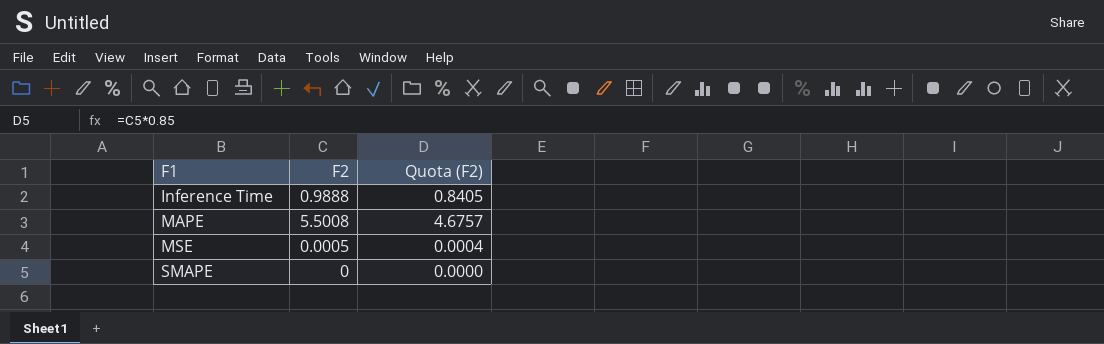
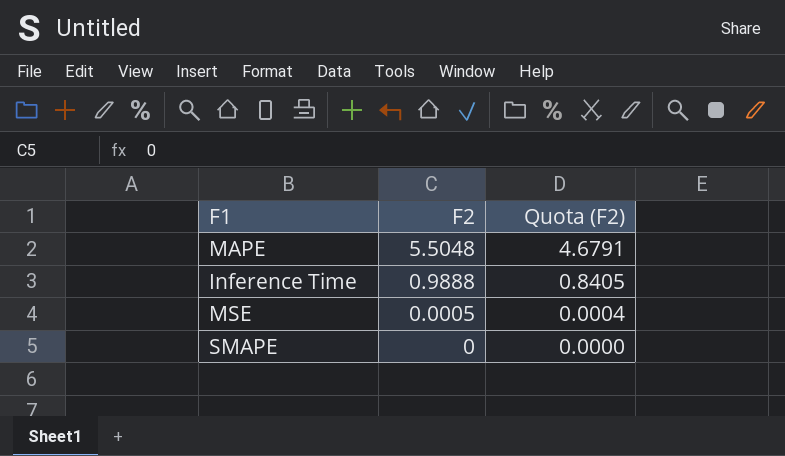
row order: F1 ascending -> F2 descending
MAPE | F2: 5.5008 -> 5.5048
MAPE | Quota (F2): 4.6757 -> 4.6791

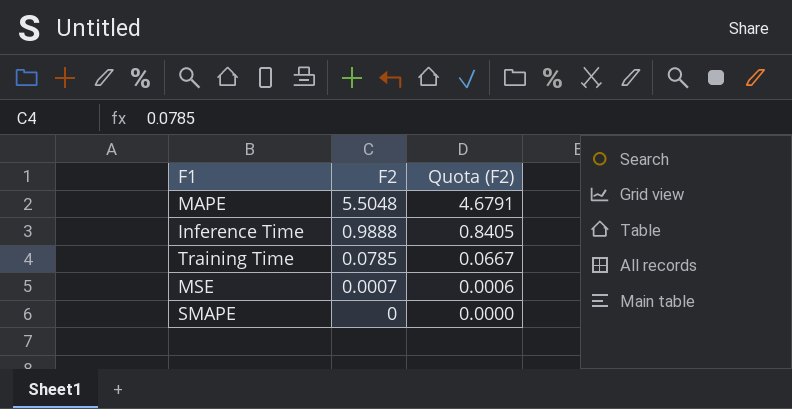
row Training Time: none -> 0.0785 | 0.0667
MSE | F2: 0.0005 -> 0.0007
MSE | Quota (F2): 0.0004 -> 0.0006

